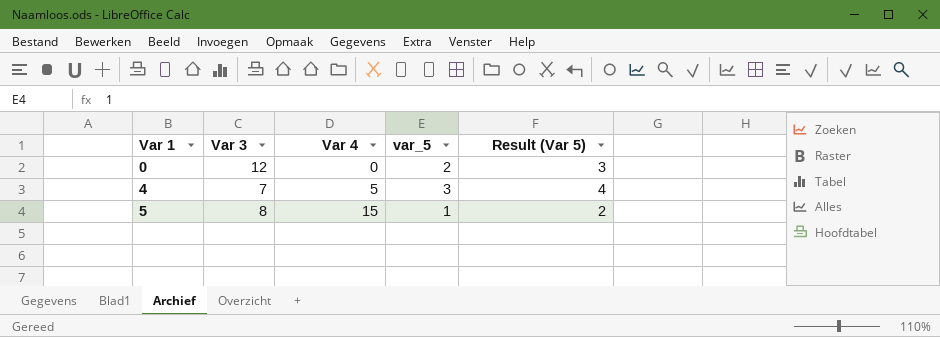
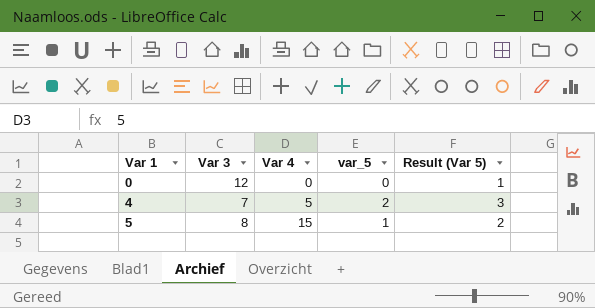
0 | var_5: 2 -> 0
0 | Result (Var 5): 3 -> 1
4 | var_5: 3 -> 2
4 | Result (Var 5): 4 -> 3

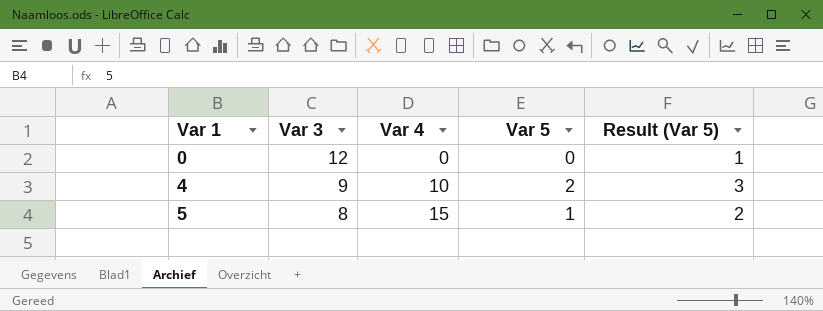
column name: var_5 -> Var 5
4 | Var 3: 7 -> 9
4 | Var 4: 5 -> 10

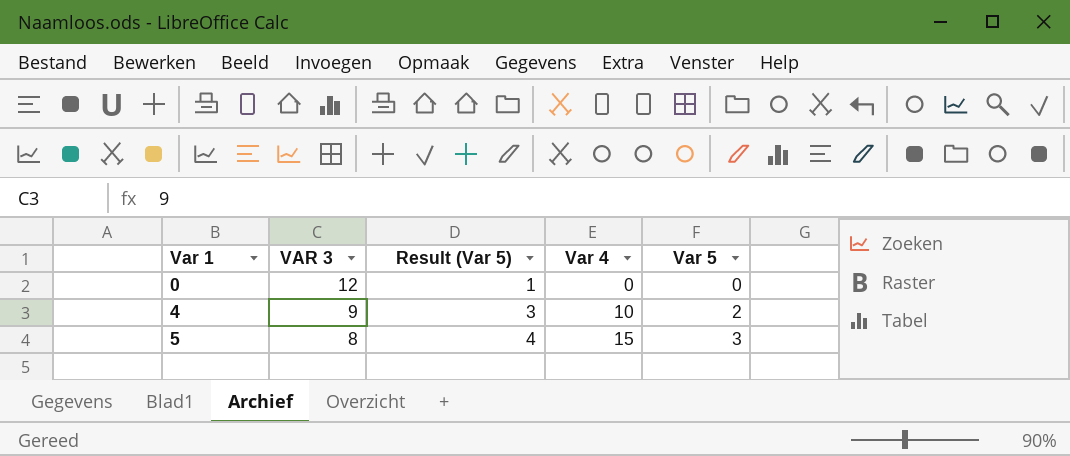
column name: Var 3 -> VAR 3
column Result (Var 5) | position: 5 -> 3
5 | Result (Var 5): 2 -> 4
5 | Var 5: 1 -> 3

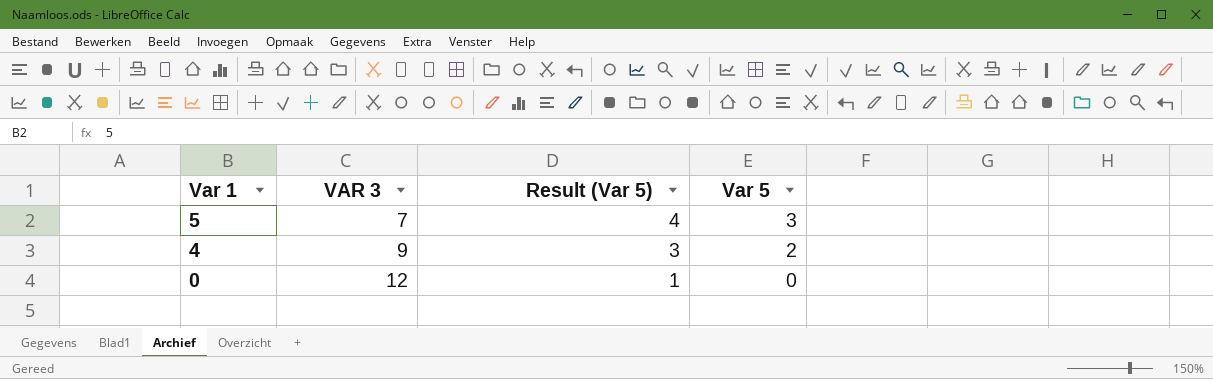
row order: Var 1 ascending -> Var 1 descending
column Var 4 | position: 4 -> none
5 | VAR 3: 8 -> 7

